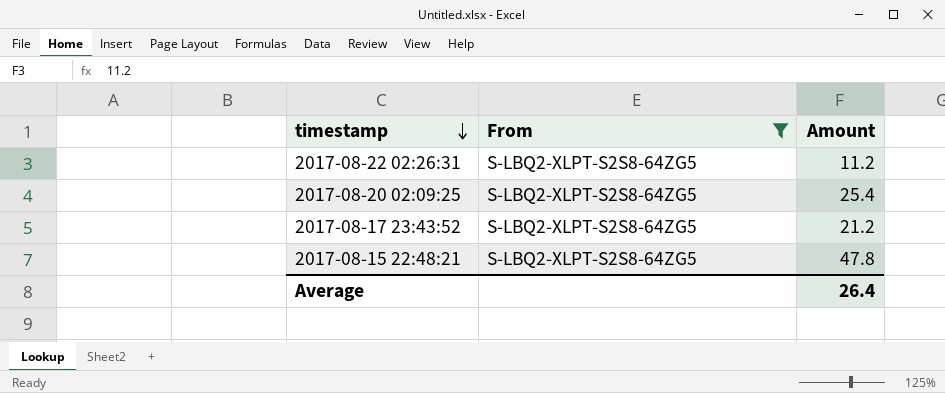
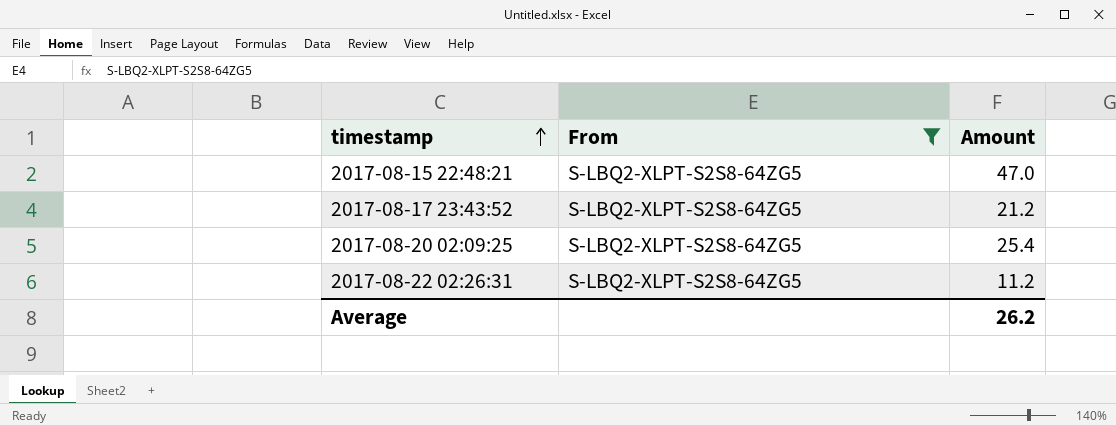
row order: timestamp descending -> timestamp ascending
2017-08-15 22:48:21 | Amount: 47.8 -> 47.0
Average | Amount: 26.4 -> 26.2

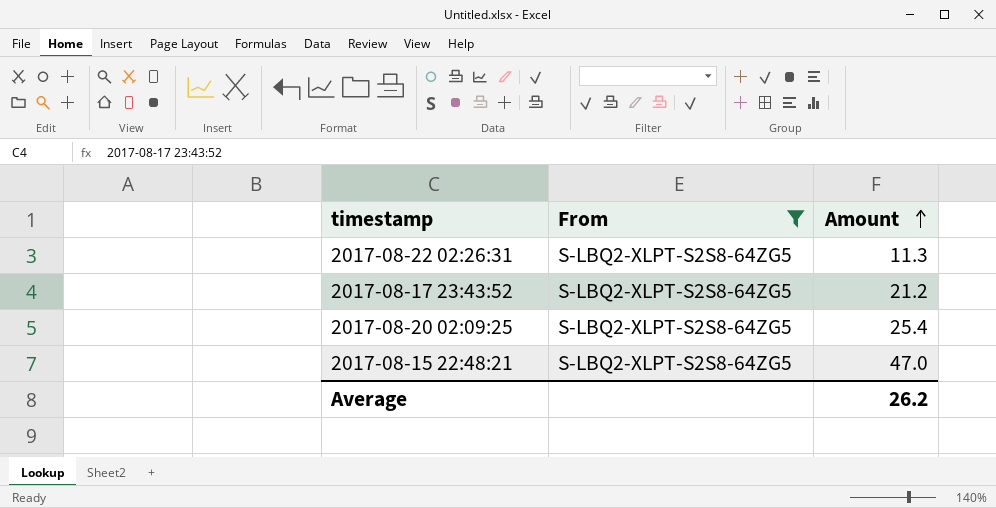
row order: timestamp ascending -> Amount ascending
2017-08-22 02:26:31 | Amount: 11.2 -> 11.3

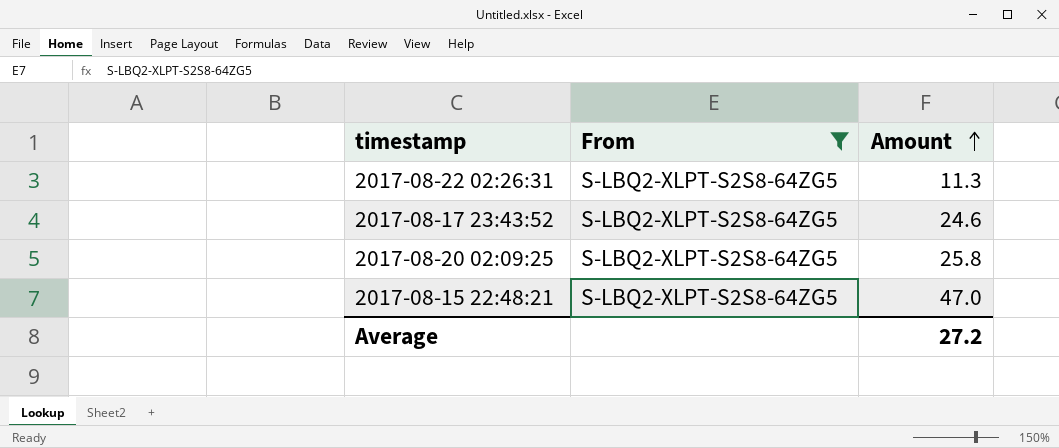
2017-08-17 23:43:52 | Amount: 21.2 -> 24.6
2017-08-20 02:09:25 | Amount: 25.4 -> 25.8
Average | Amount: 26.2 -> 27.2

